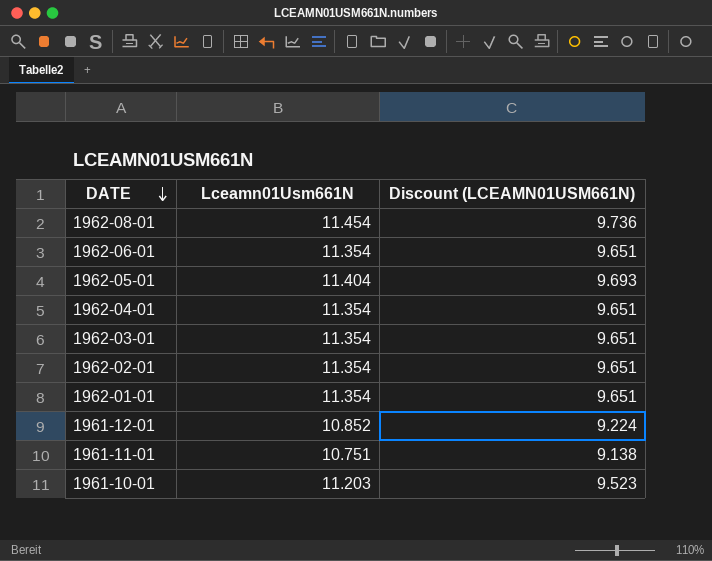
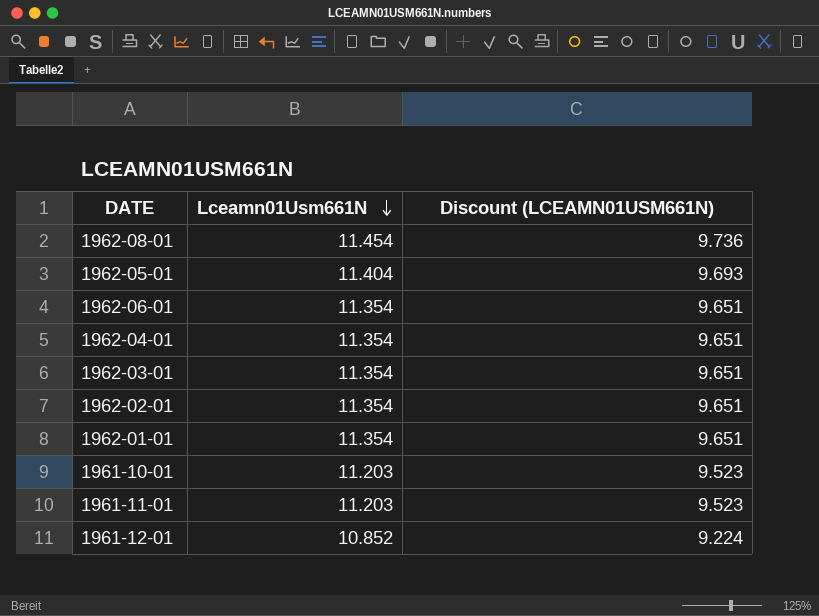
row order: DATE descending -> Lceamn01Usm661N descending
1961-11-01 | Lceamn01Usm661N: 10.751 -> 11.203
1961-11-01 | Discount (LCEAMN01USM661N): 9.138 -> 9.523

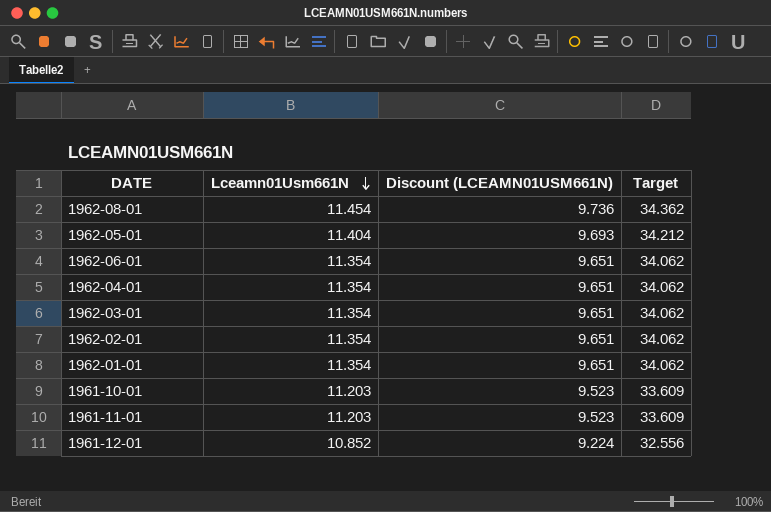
column Target | formula: none -> [Lceamn01Usm661N] * 3

